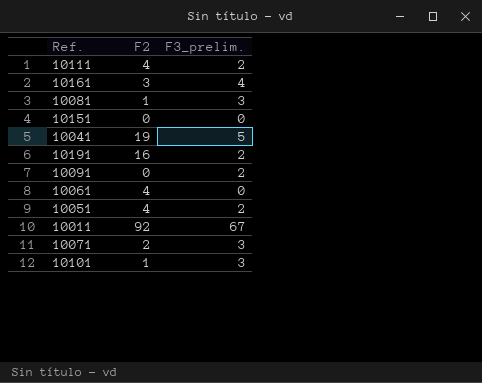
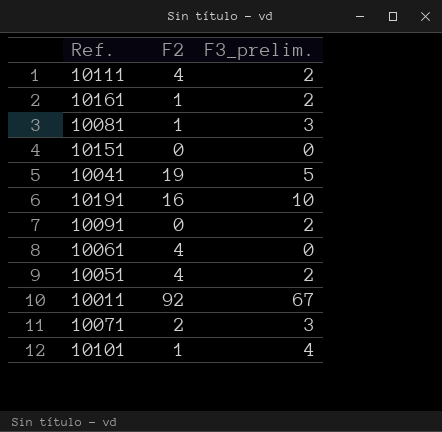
10161 | F2: 3 -> 1
10161 | F3_prelim.: 4 -> 2
10191 | F3_prelim.: 2 -> 10
10101 | F3_prelim.: 3 -> 4

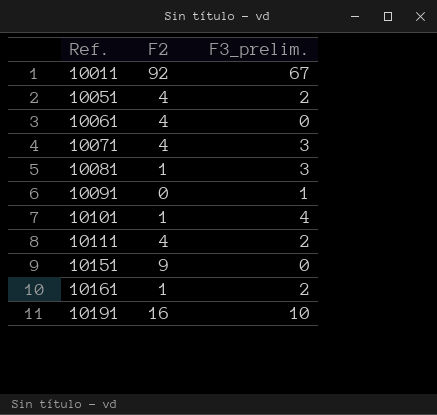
row order: none -> Ref. ascending
row 10041: 19 | 5 -> none
10071 | F2: 2 -> 4
10091 | F3_prelim.: 2 -> 1
10151 | F2: 0 -> 9

